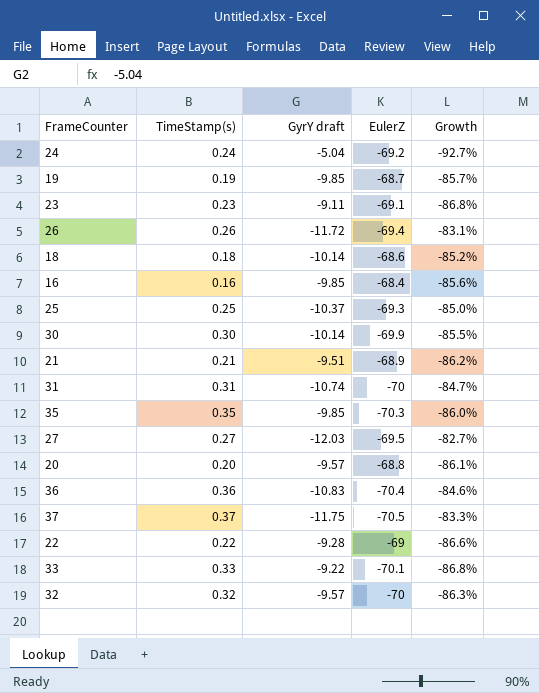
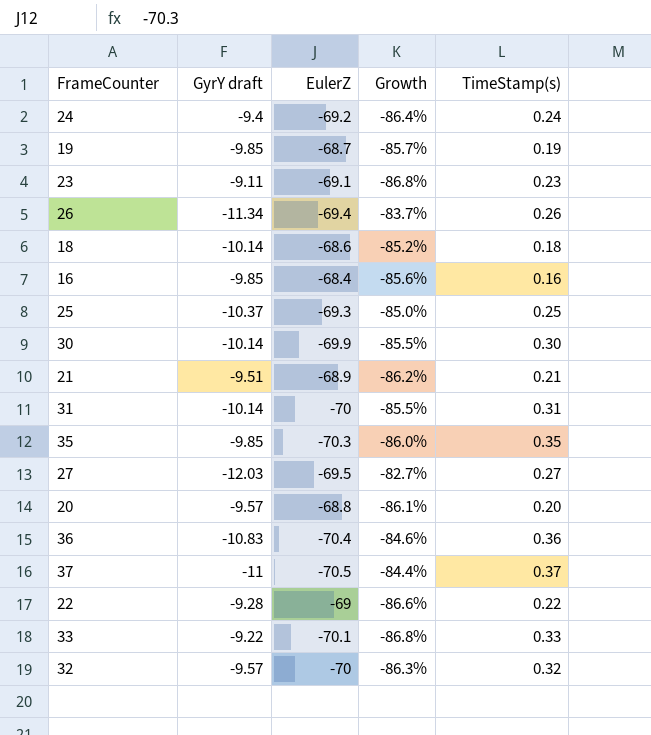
column TimeStamp(s) | position: 2 -> 5
24 | GyrY draft: -5.04 -> -9.4
24 | Growth: -92.7% -> -86.4%
26 | GyrY draft: -11.72 -> -11.34
26 | Growth: -83.1% -> -83.7%
31 | GyrY draft: -10.74 -> -10.14
31 | Growth: -84.7% -> -85.5%
37 | GyrY draft: -11.75 -> -11
37 | Growth: -83.3% -> -84.4%

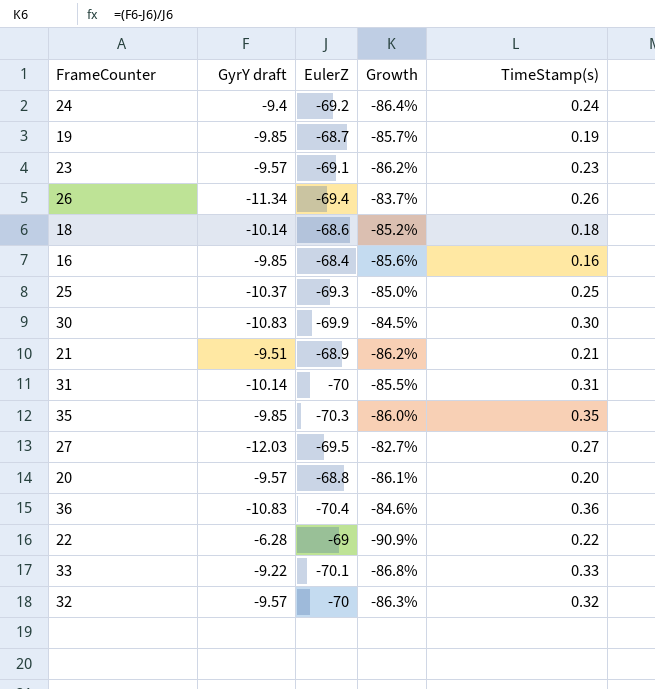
row 37: -11 | -70.5 | -84.4% | 0.37 -> none
23 | GyrY draft: -9.11 -> -9.57
23 | Growth: -86.8% -> -86.2%
30 | GyrY draft: -10.14 -> -10.83
30 | Growth: -85.5% -> -84.5%
22 | GyrY draft: -9.28 -> -6.28
22 | Growth: -86.6% -> -90.9%

